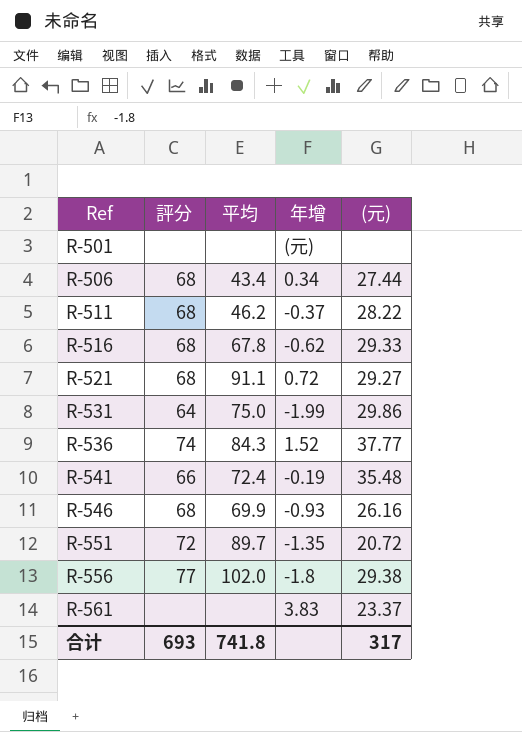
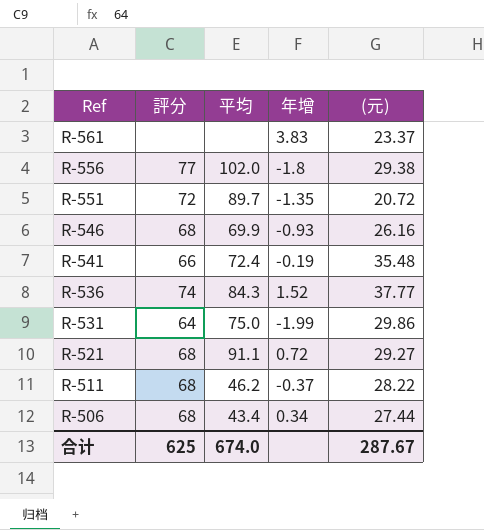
row order: Ref ascending -> Ref descending
row R-501: none | none | (元) | none -> none
row R-516: 68 | 67.8 | -0.62 | 29.33 -> none
合计 | 評分: 693 -> 625
合计 | 平均: 741.8 -> 674.0
合计 | (元): 317 -> 287.67

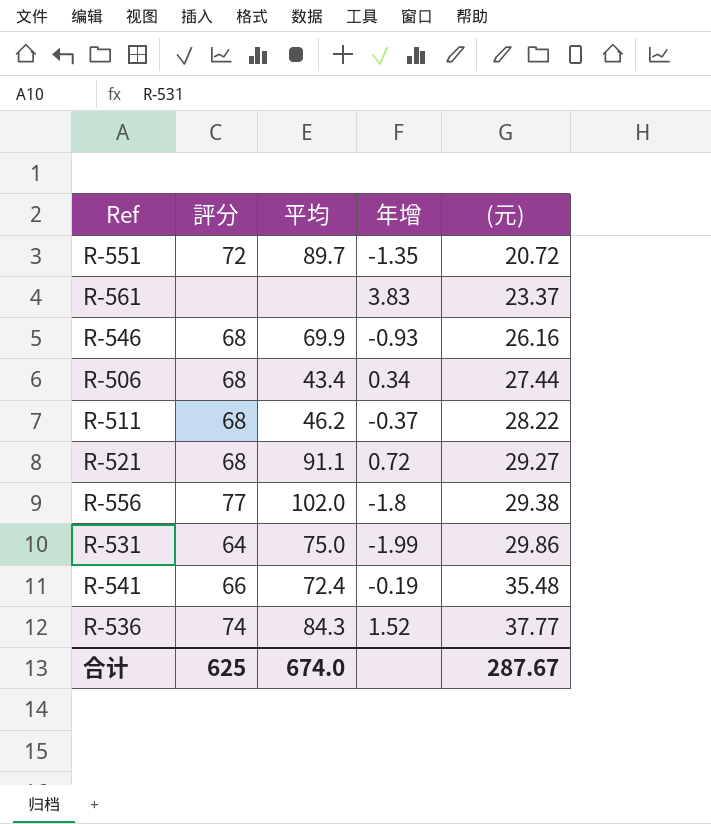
row order: Ref descending -> (元) ascending

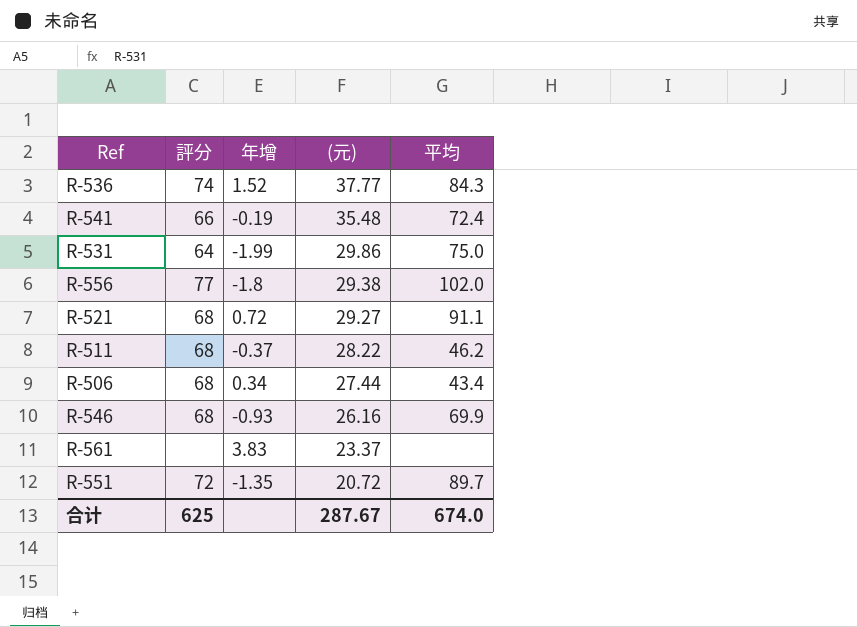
row order: (元) ascending -> (元) descending
column 平均 | position: 3 -> 5

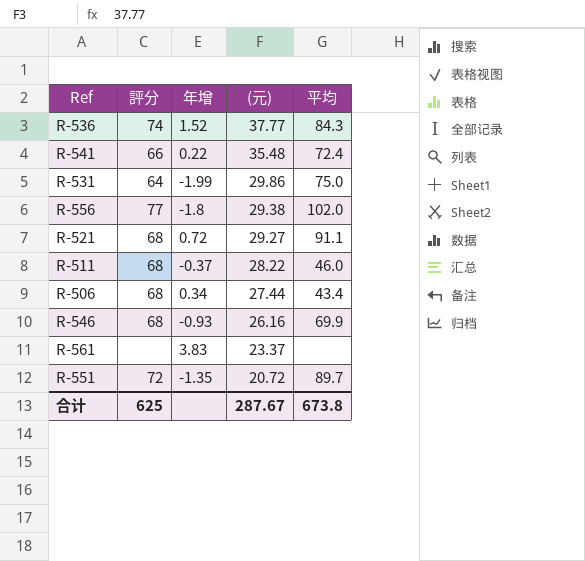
R-541 | 年增: -0.19 -> 0.22
R-511 | 平均: 46.2 -> 46.0
合计 | 平均: 674.0 -> 673.8

